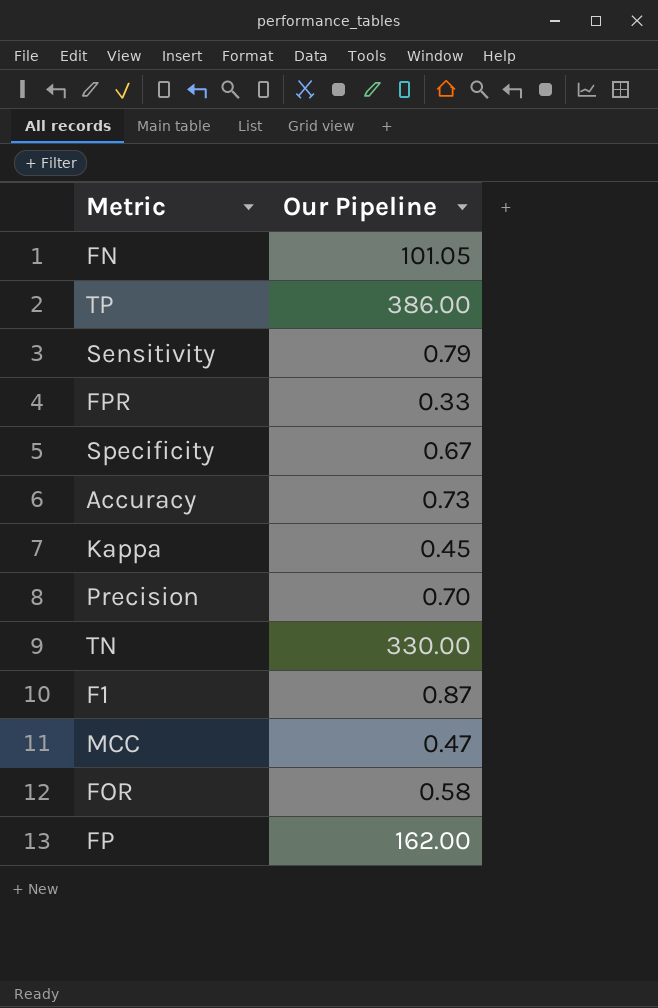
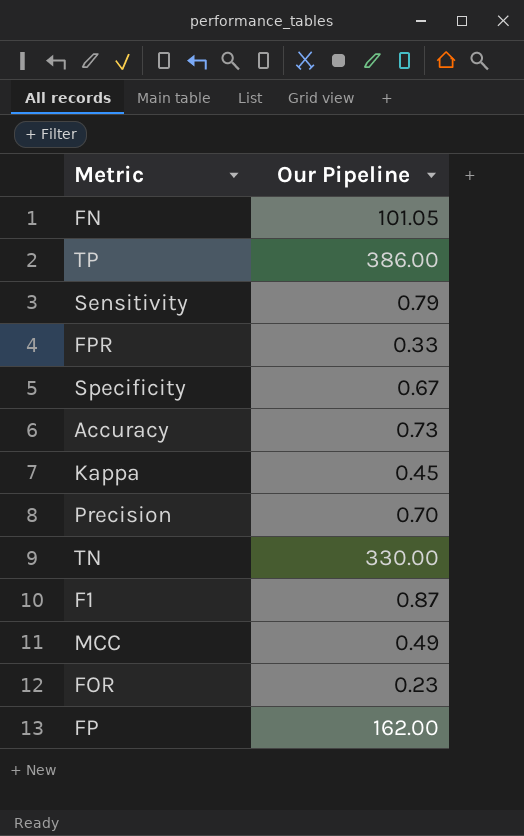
MCC | Our Pipeline: 0.47 -> 0.49
FOR | Our Pipeline: 0.58 -> 0.23

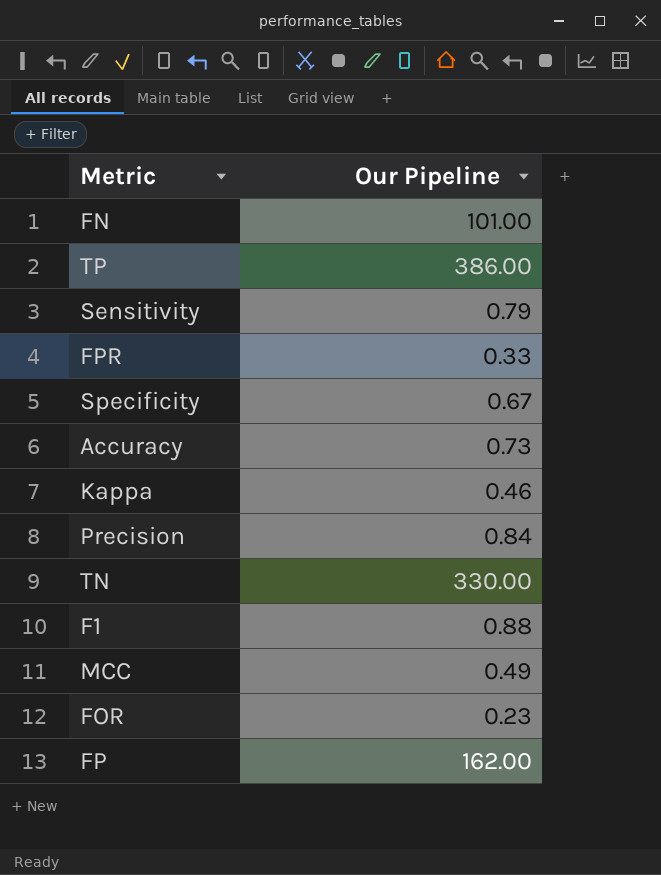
FN | Our Pipeline: 101.05 -> 101.00
Kappa | Our Pipeline: 0.45 -> 0.46
Precision | Our Pipeline: 0.70 -> 0.84
F1 | Our Pipeline: 0.87 -> 0.88

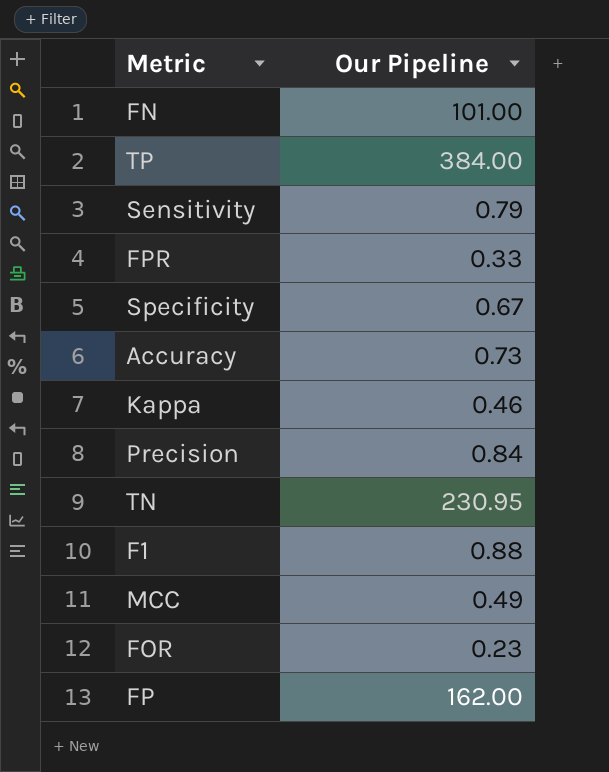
TP | Our Pipeline: 386.00 -> 384.00
TN | Our Pipeline: 330.00 -> 230.95

